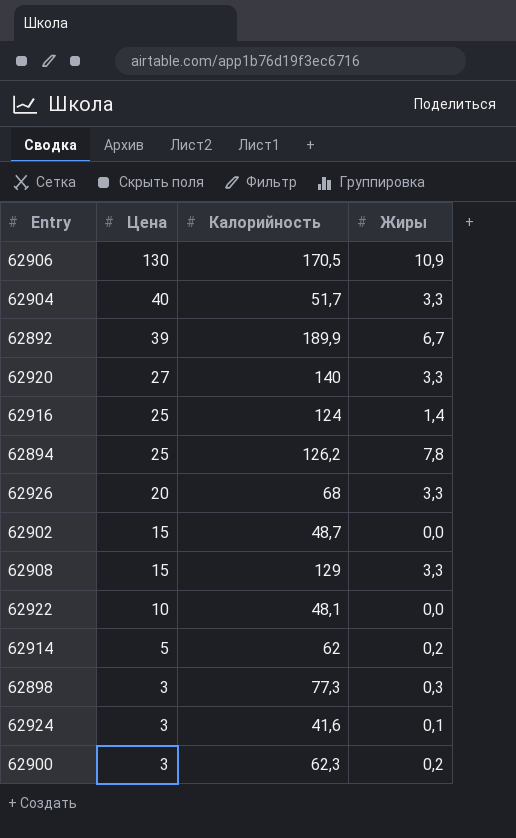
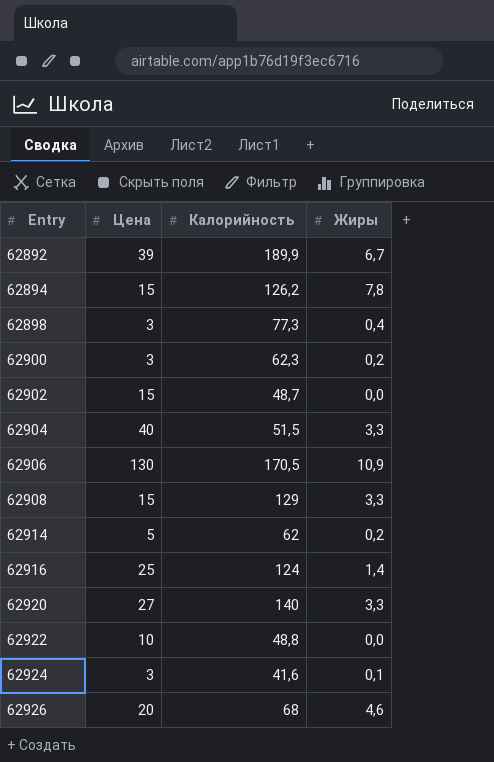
row order: Цена descending -> Entry ascending
62894 | Цена: 25 -> 15
62898 | Жиры: 0,3 -> 0,4
62904 | Калорийность: 51,7 -> 51,5
62922 | Калорийность: 48,1 -> 48,8
62926 | Жиры: 3,3 -> 4,6

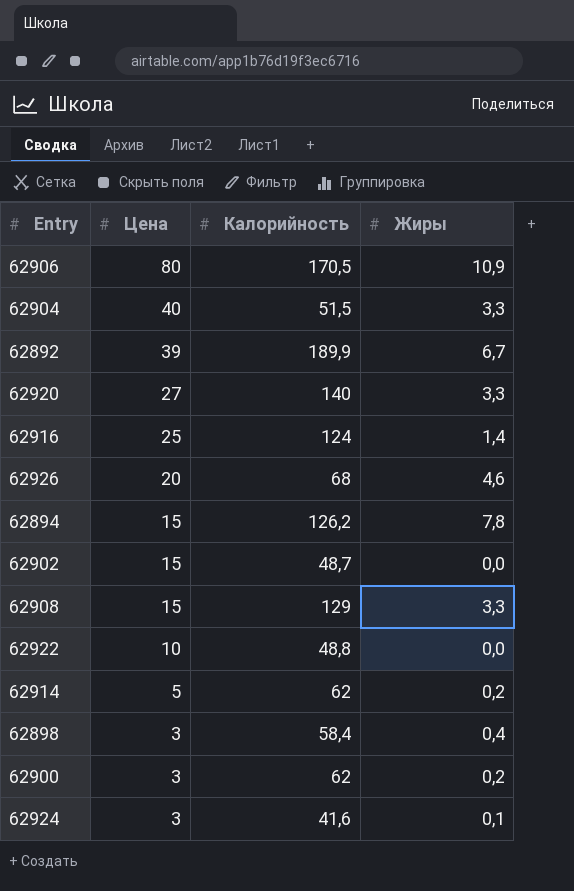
row order: Entry ascending -> Цена descending
62906 | Цена: 130 -> 80
62898 | Калорийность: 77,3 -> 58,4
62900 | Калорийность: 62,3 -> 62

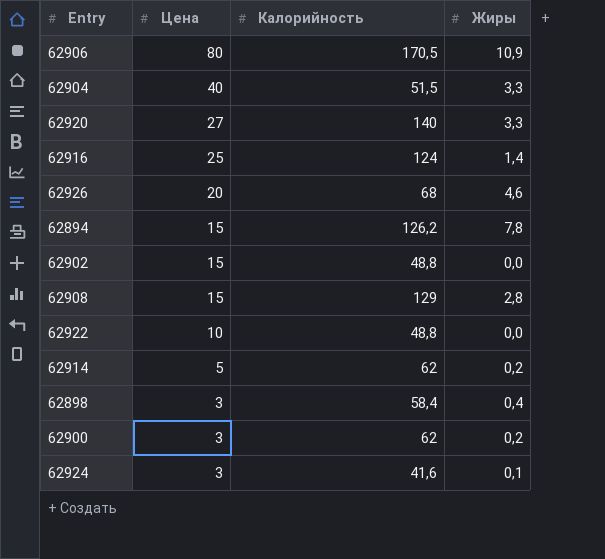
row 62892: 39 | 189,9 | 6,7 -> none
62902 | Калорийность: 48,7 -> 48,8
62908 | Жиры: 3,3 -> 2,8

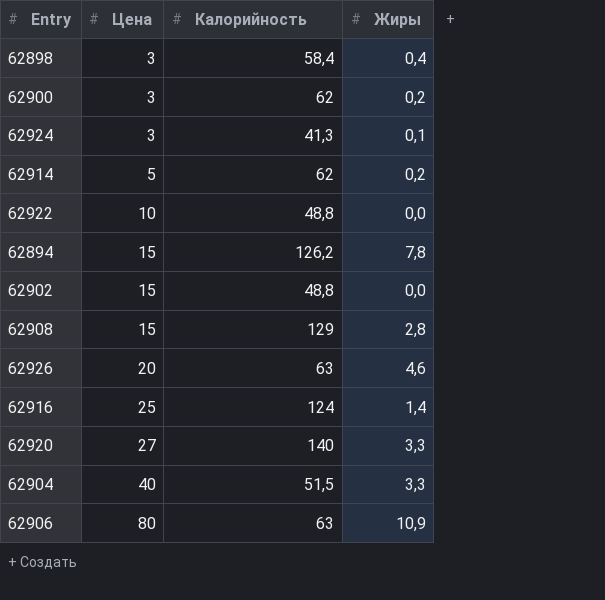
row order: Цена descending -> Цена ascending
62924 | Калорийность: 41,6 -> 41,3
62926 | Калорийность: 68 -> 63
62906 | Калорийность: 170,5 -> 63

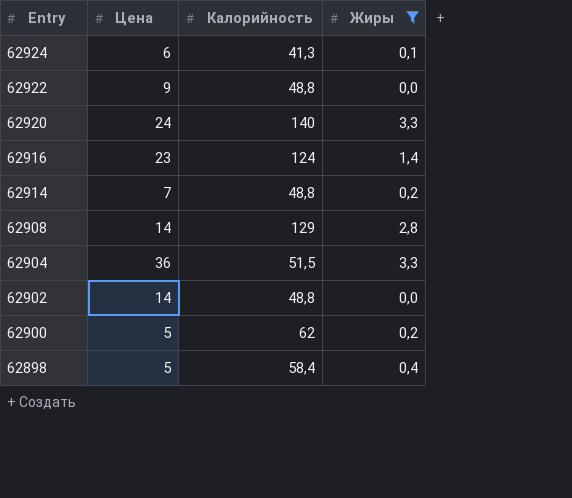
filter: none -> Жиры <= 3,3
row order: Цена ascending -> Entry descending
62924 | Цена: 3 -> 6
62922 | Цена: 10 -> 9
62920 | Цена: 27 -> 24
62916 | Цена: 25 -> 23
62914 | Цена: 5 -> 7
62914 | Калорийность: 62 -> 48,8
62908 | Цена: 15 -> 14
62904 | Цена: 40 -> 36
62902 | Цена: 15 -> 14
62900 | Цена: 3 -> 5
62898 | Цена: 3 -> 5

